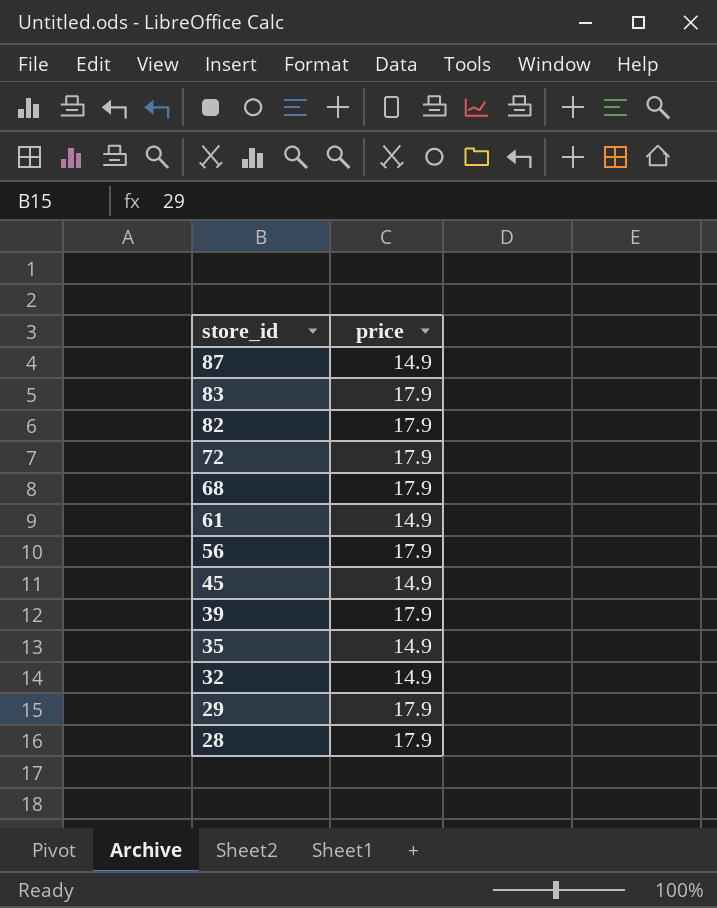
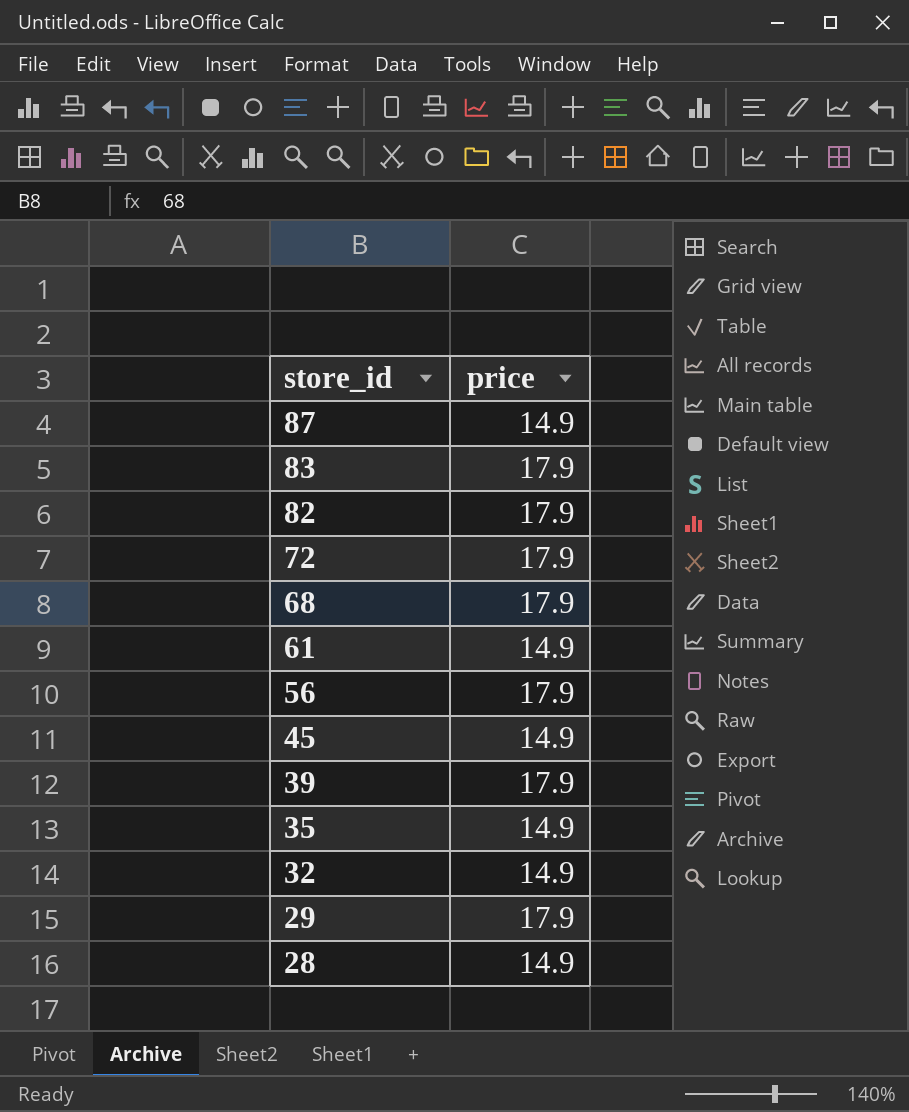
28 | price: 17.9 -> 14.9

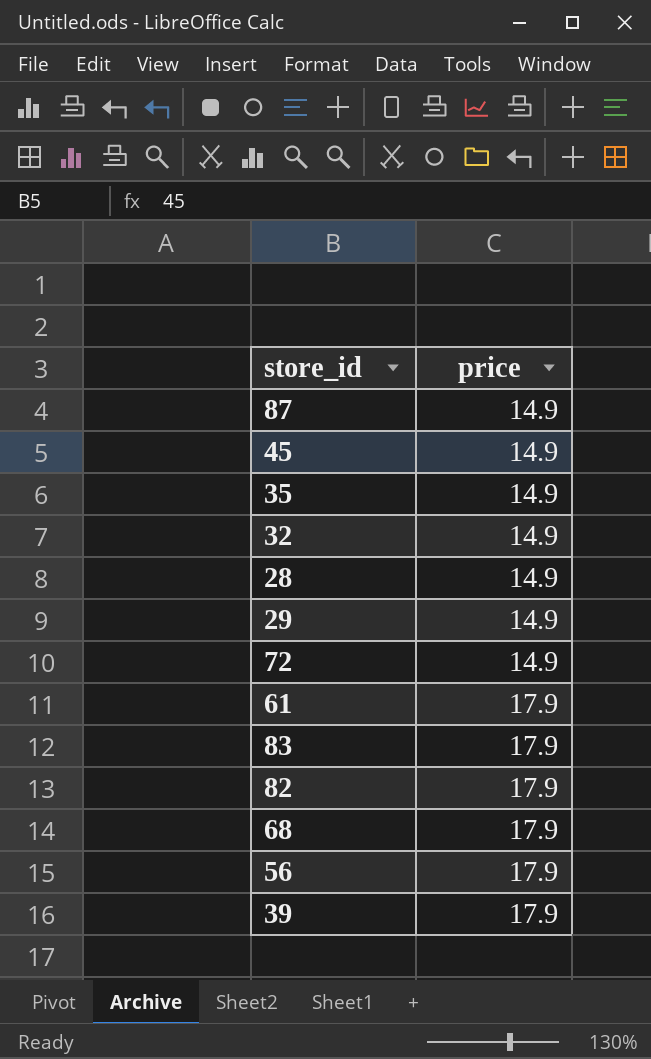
row order: store_id descending -> price ascending
29 | price: 17.9 -> 14.9
72 | price: 17.9 -> 14.9
61 | price: 14.9 -> 17.9

